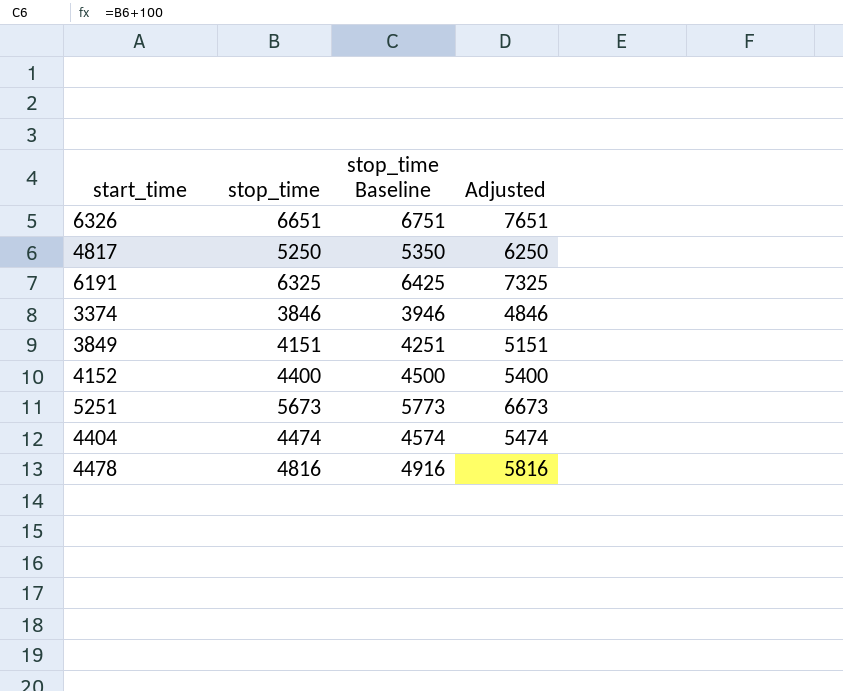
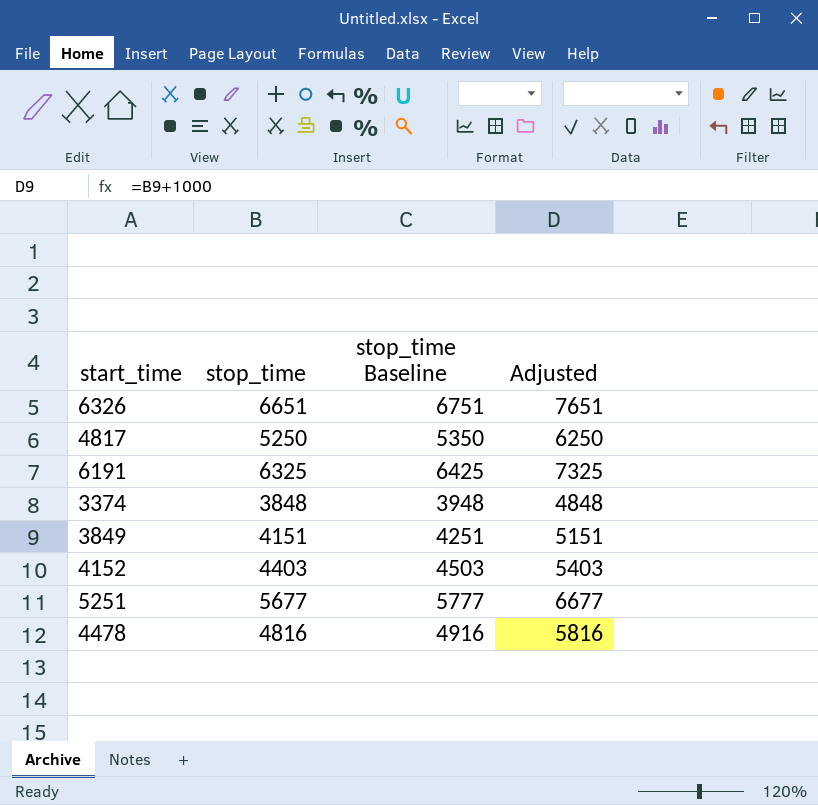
row 4404: 4474 | 4574 | 5474 -> none
3374 | stop_time: 3846 -> 3848
3374 | stop_time Baseline: 3946 -> 3948
3374 | Adjusted: 4846 -> 4848
4152 | stop_time: 4400 -> 4403
4152 | stop_time Baseline: 4500 -> 4503
4152 | Adjusted: 5400 -> 5403
5251 | stop_time: 5673 -> 5677
5251 | stop_time Baseline: 5773 -> 5777
5251 | Adjusted: 6673 -> 6677

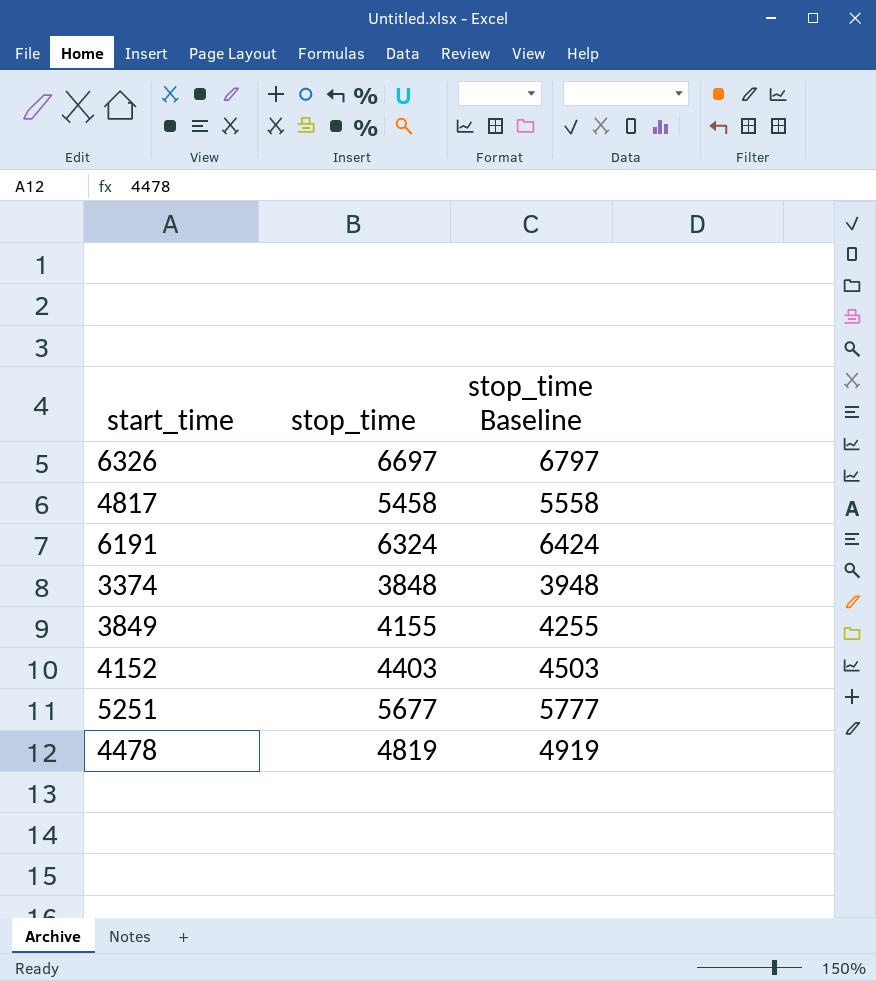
column Adjusted | formula: [stop_time] + 1000 -> none
6326 | stop_time: 6651 -> 6697
6326 | stop_time Baseline: 6751 -> 6797
4817 | stop_time: 5250 -> 5458
4817 | stop_time Baseline: 5350 -> 5558
6191 | stop_time: 6325 -> 6324
6191 | stop_time Baseline: 6425 -> 6424
3849 | stop_time: 4151 -> 4155
3849 | stop_time Baseline: 4251 -> 4255
4478 | stop_time: 4816 -> 4819
4478 | stop_time Baseline: 4916 -> 4919

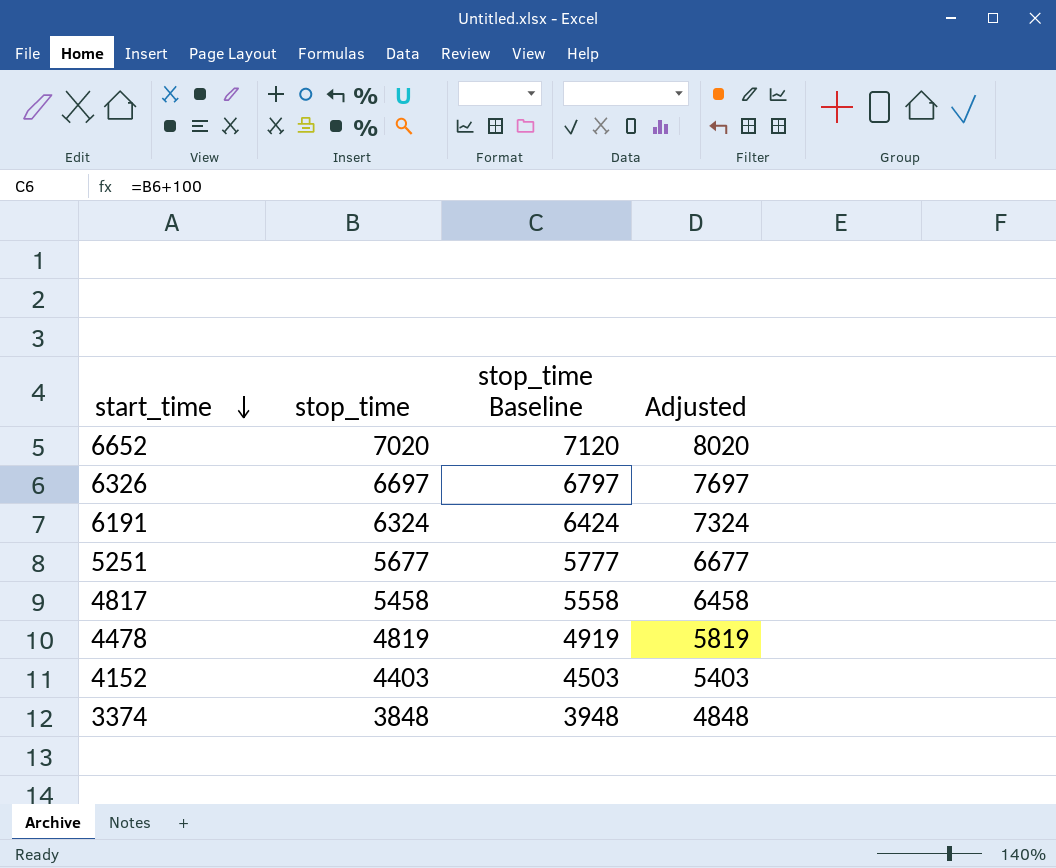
row order: none -> start_time descending
column Adjusted | formula: none -> [stop_time] + 1000
row 3849: 4155 | 4255 -> none
row 6652: none -> 7020 | 7120 | 8020

